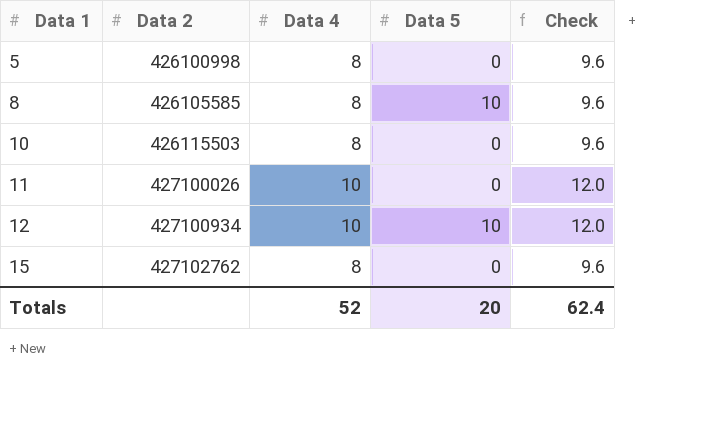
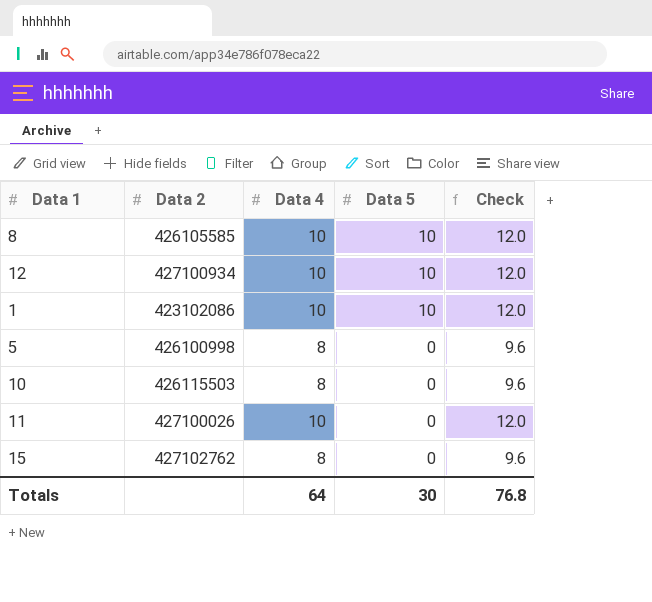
row order: Data 1 ascending -> Data 5 descending
8 | Data 4: 8 -> 10
8 | Check: 9.6 -> 12.0
row 1: none -> 423102086 | 10 | 10 | 12.0
Totals | Data 4: 52 -> 64
Totals | Data 5: 20 -> 30
Totals | Check: 62.4 -> 76.8

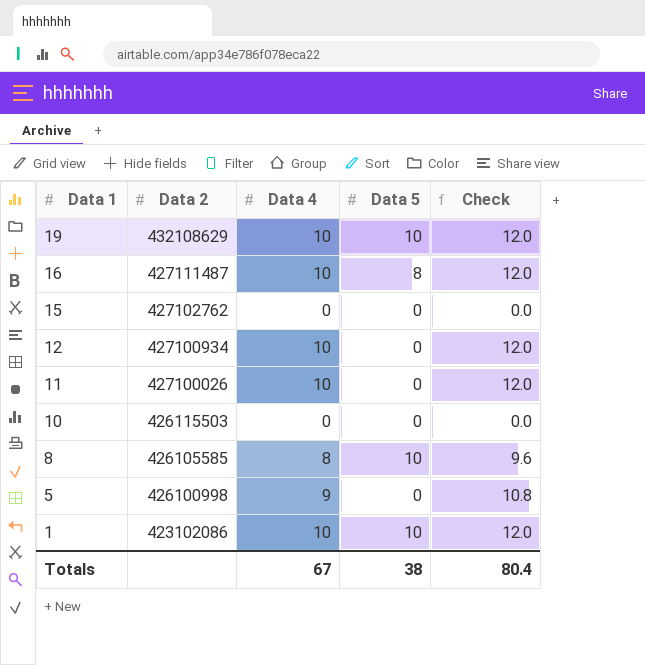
row order: Data 5 descending -> Data 1 descending
row 19: none -> 432108629 | 10 | 10 | 12.0
row 16: none -> 427111487 | 10 | 8 | 12.0
15 | Data 4: 8 -> 0
15 | Check: 9.6 -> 0.0
12 | Data 5: 10 -> 0
10 | Data 4: 8 -> 0
10 | Check: 9.6 -> 0.0
8 | Data 4: 10 -> 8
8 | Check: 12.0 -> 9.6
5 | Data 4: 8 -> 9
5 | Check: 9.6 -> 10.8
Totals | Data 4: 64 -> 67
Totals | Data 5: 30 -> 38
Totals | Check: 76.8 -> 80.4

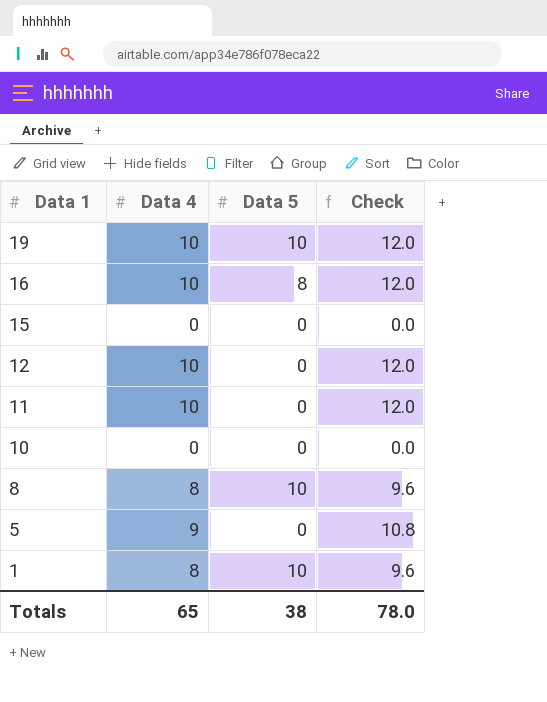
column Data 2 | position: 2 -> none
1 | Data 4: 10 -> 8
1 | Check: 12.0 -> 9.6
Totals | Data 4: 67 -> 65
Totals | Check: 80.4 -> 78.0

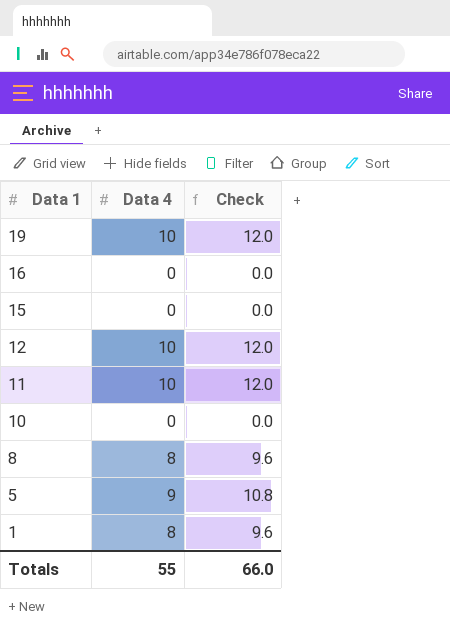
column Data 5 | position: 3 -> none
16 | Data 4: 10 -> 0
16 | Check: 12.0 -> 0.0
Totals | Data 4: 65 -> 55
Totals | Check: 78.0 -> 66.0

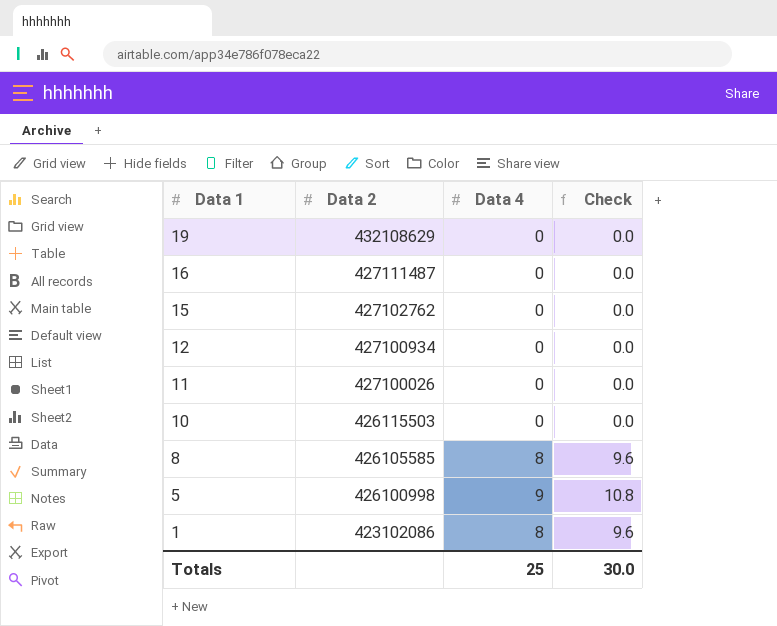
column Data 2 | position: none -> 2
19 | Data 4: 10 -> 0
19 | Check: 12.0 -> 0.0
12 | Data 4: 10 -> 0
12 | Check: 12.0 -> 0.0
11 | Data 4: 10 -> 0
11 | Check: 12.0 -> 0.0
Totals | Data 4: 55 -> 25
Totals | Check: 66.0 -> 30.0

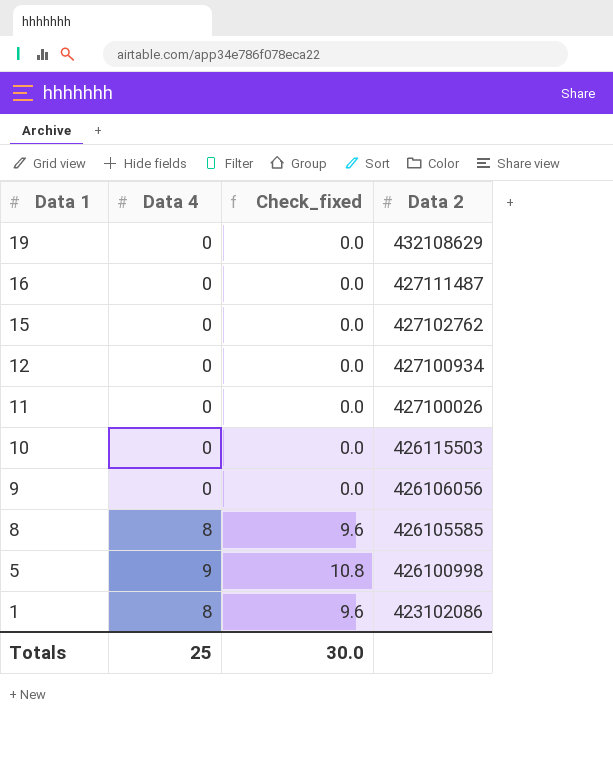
column name: Check -> Check_fixed
column Data 2 | position: 2 -> 4
row 9: none -> 0 | 0.0 | 426106056

